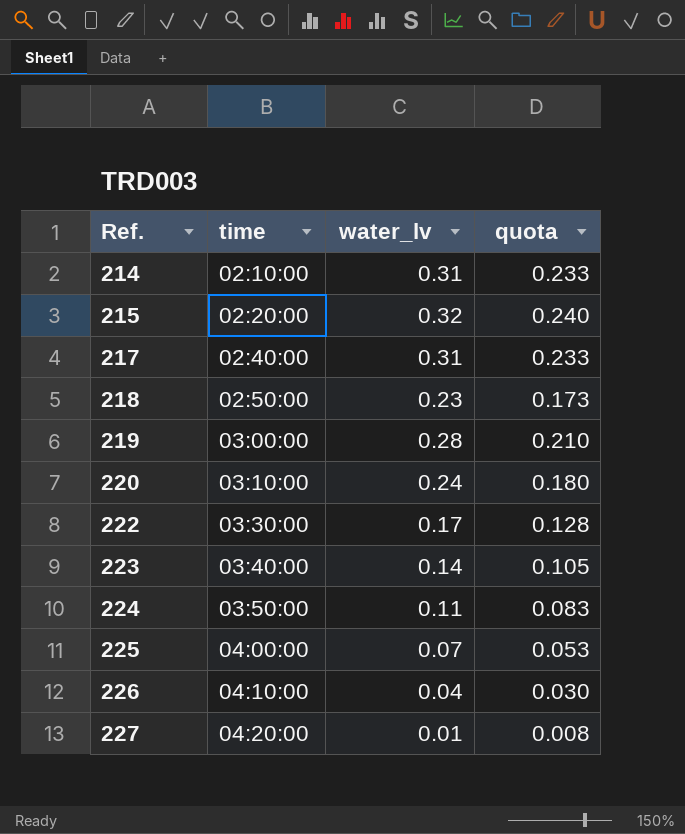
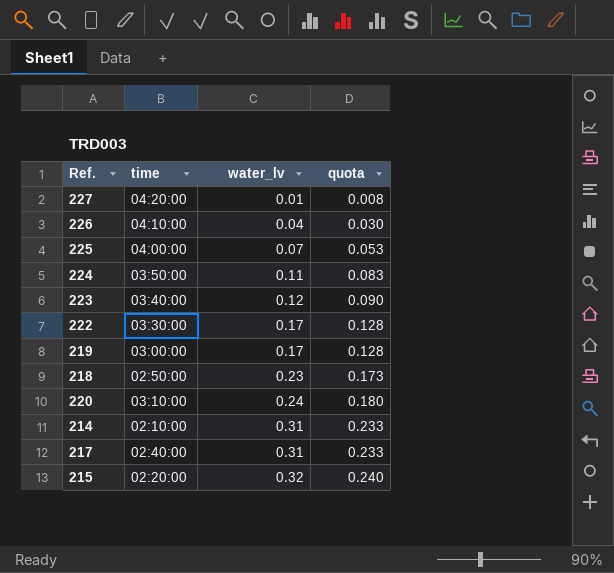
row order: Ref. ascending -> water_lv ascending
223 | water_lv: 0.14 -> 0.12
223 | quota: 0.105 -> 0.090
219 | water_lv: 0.28 -> 0.17
219 | quota: 0.210 -> 0.128

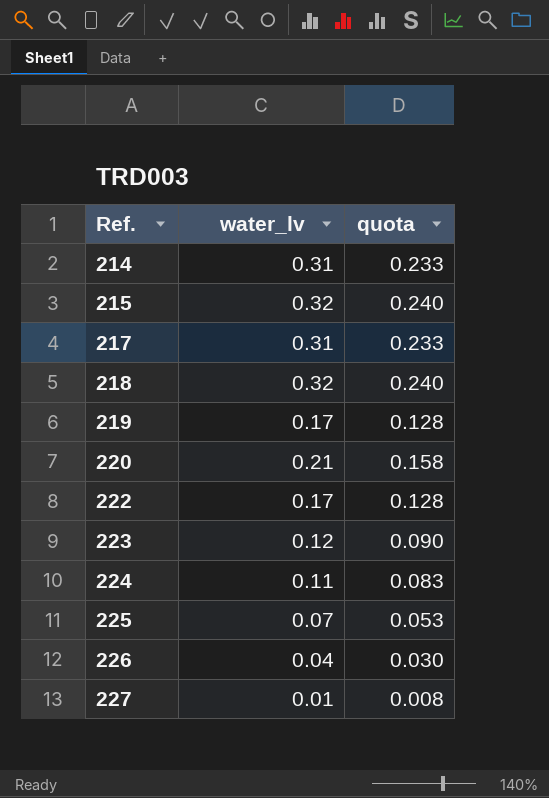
row order: water_lv ascending -> Ref. ascending
column time | position: 2 -> none
218 | water_lv: 0.23 -> 0.32
218 | quota: 0.173 -> 0.240
220 | water_lv: 0.24 -> 0.21
220 | quota: 0.180 -> 0.158

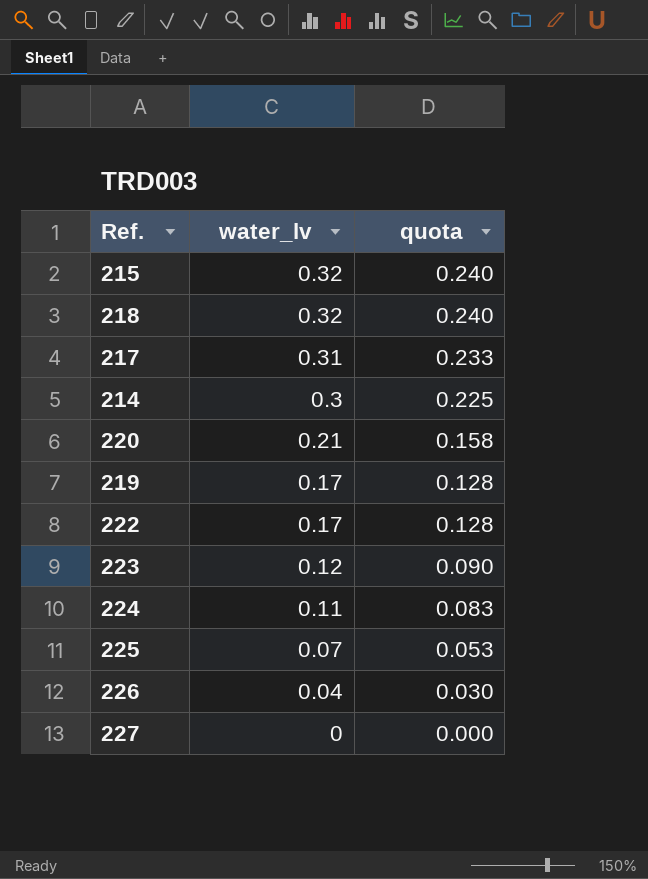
row order: Ref. ascending -> water_lv descending
214 | water_lv: 0.31 -> 0.3
214 | quota: 0.233 -> 0.225
227 | water_lv: 0.01 -> 0
227 | quota: 0.008 -> 0.000

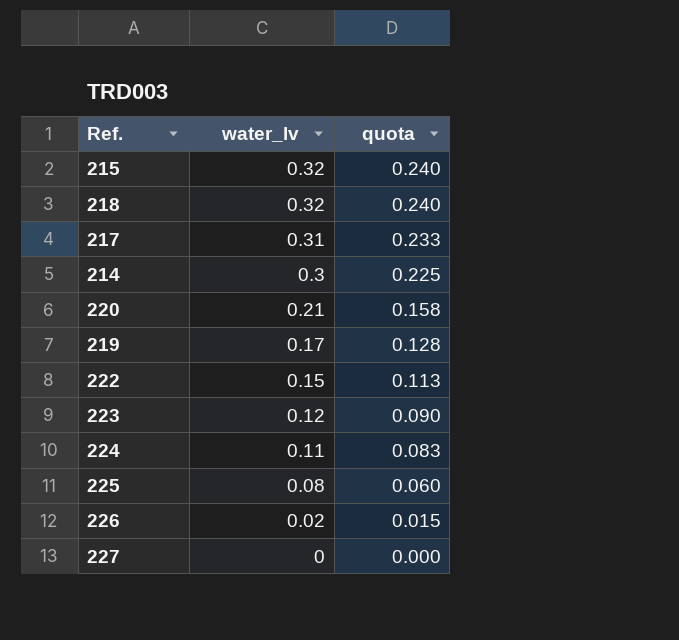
222 | water_lv: 0.17 -> 0.15
222 | quota: 0.128 -> 0.113
225 | water_lv: 0.07 -> 0.08
225 | quota: 0.053 -> 0.060
226 | water_lv: 0.04 -> 0.02
226 | quota: 0.030 -> 0.015

